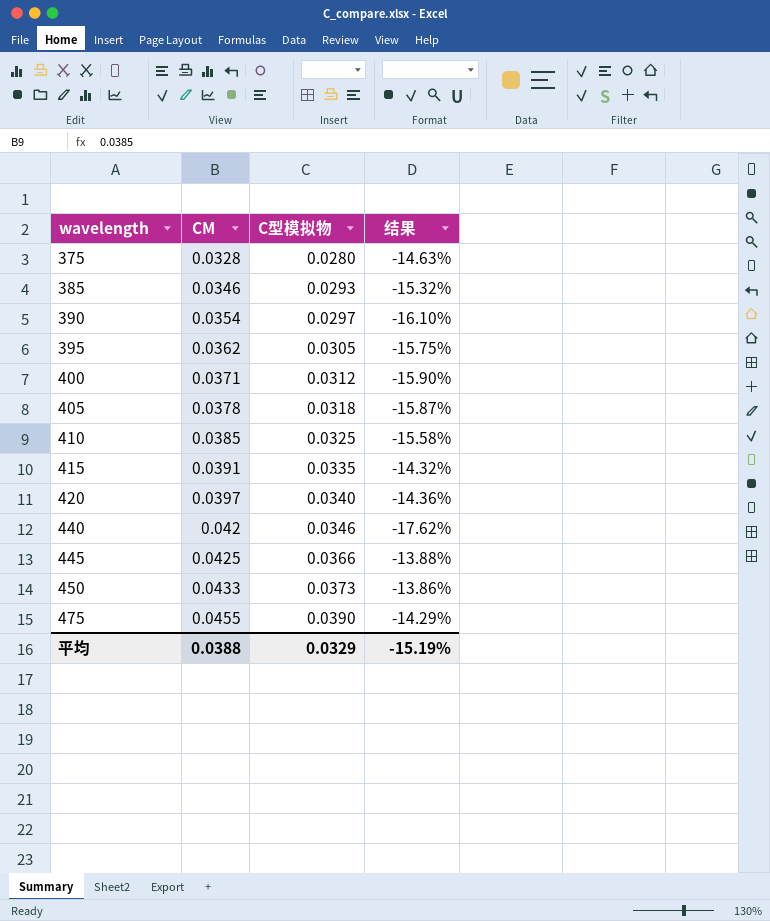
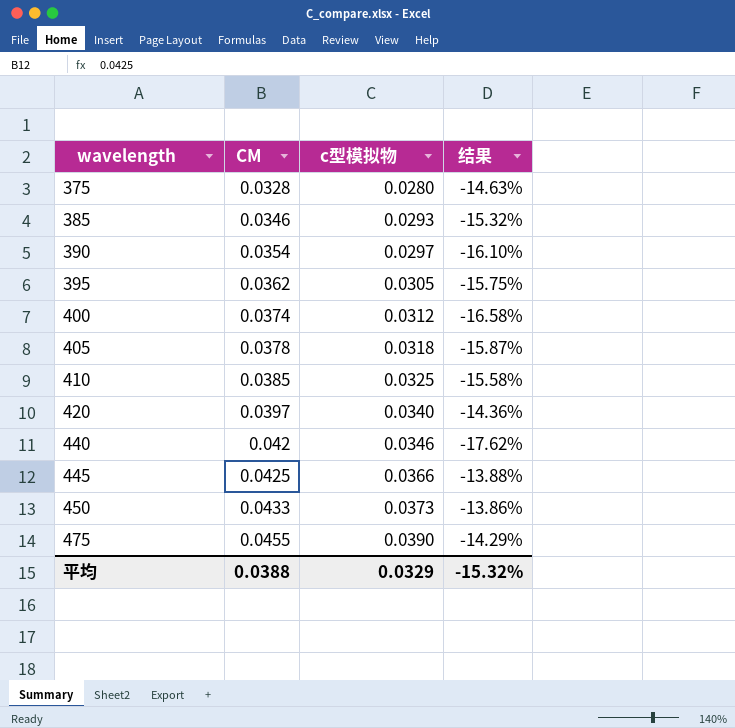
column name: C型模拟物 -> c型模拟物
row 415: 0.0391 | 0.0335 | -14.32% -> none
400 | CM: 0.0371 -> 0.0374
400 | 结果: -15.90% -> -16.58%
平均 | 结果: -15.19% -> -15.32%

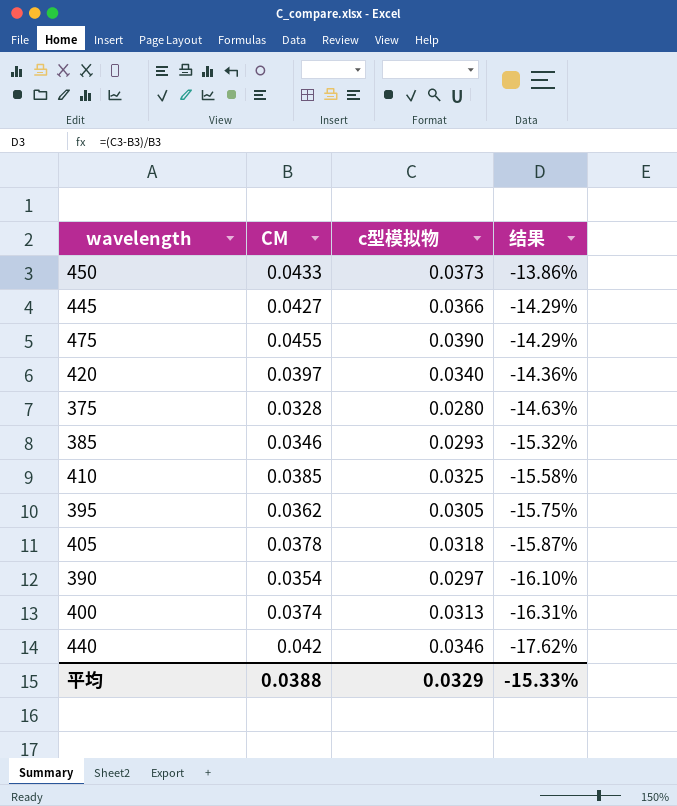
row order: wavelength ascending -> 结果 descending
445 | CM: 0.0425 -> 0.0427
445 | 结果: -13.88% -> -14.29%
400 | c型模拟物: 0.0312 -> 0.0313
400 | 结果: -16.58% -> -16.31%
平均 | 结果: -15.32% -> -15.33%

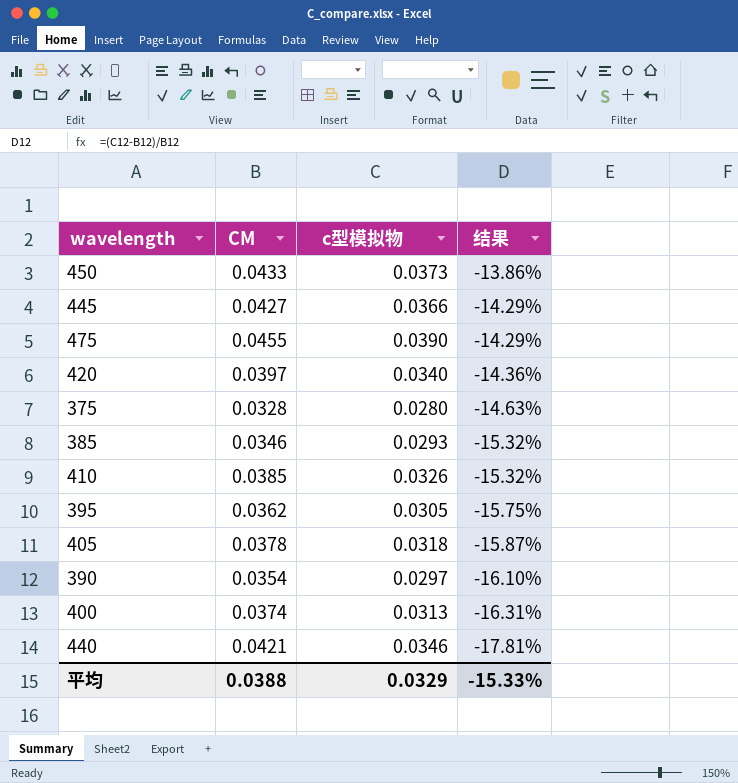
410 | c型模拟物: 0.0325 -> 0.0326
410 | 结果: -15.58% -> -15.32%
440 | CM: 0.042 -> 0.0421
440 | 结果: -17.62% -> -17.81%

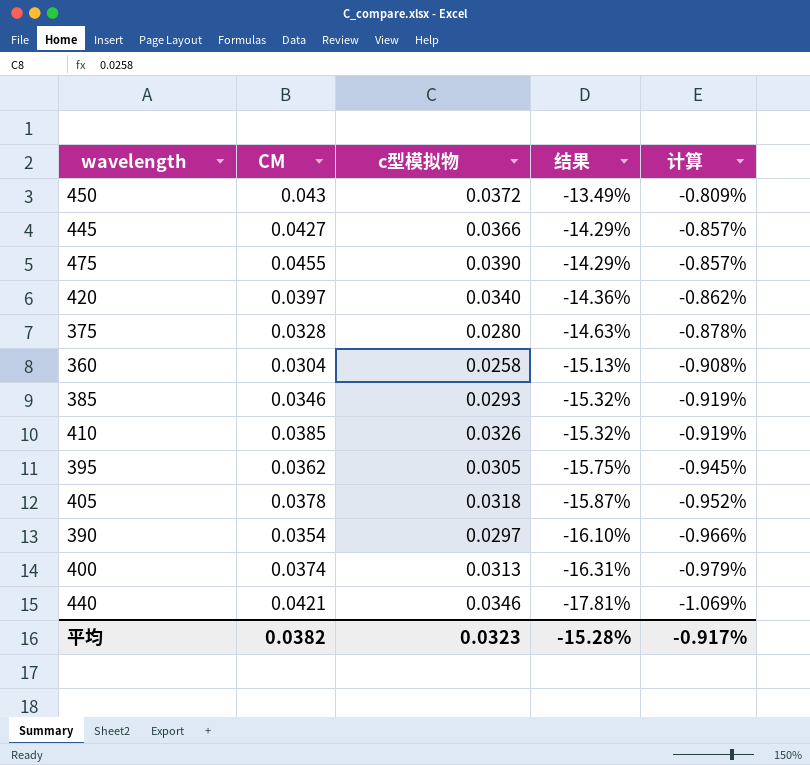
column 计算 | formula: none -> [结果] * 0.06
450 | CM: 0.0433 -> 0.043
450 | c型模拟物: 0.0373 -> 0.0372
450 | 结果: -13.86% -> -13.49%
row 360: none -> 0.0304 | 0.0258 | -15.13% | -0.908%
平均 | CM: 0.0388 -> 0.0382
平均 | c型模拟物: 0.0329 -> 0.0323
平均 | 结果: -15.33% -> -15.28%

